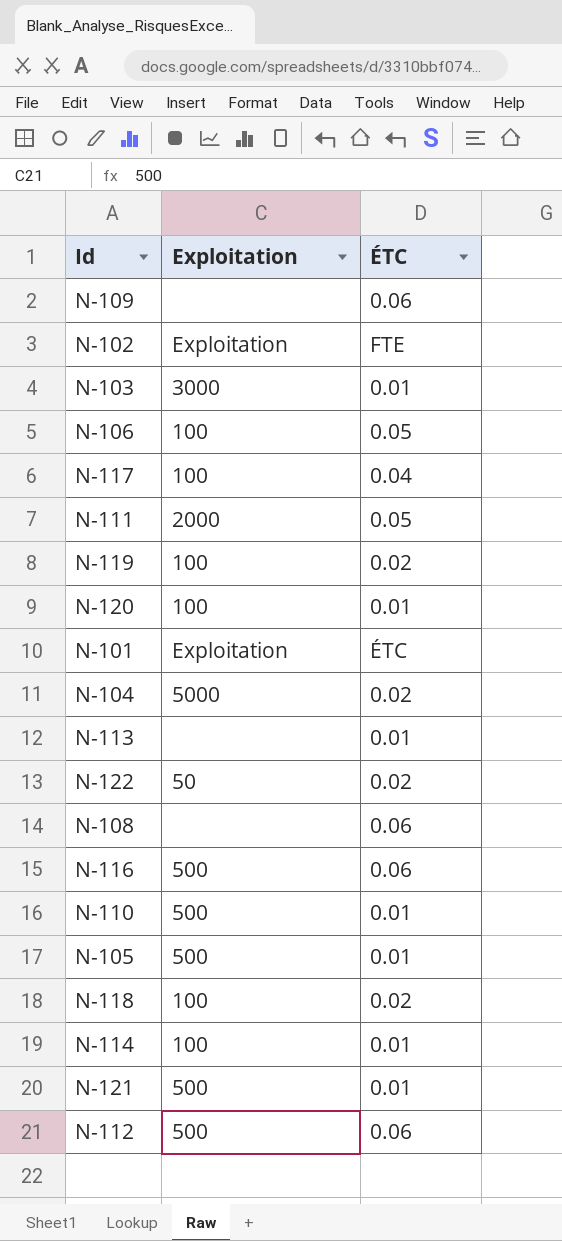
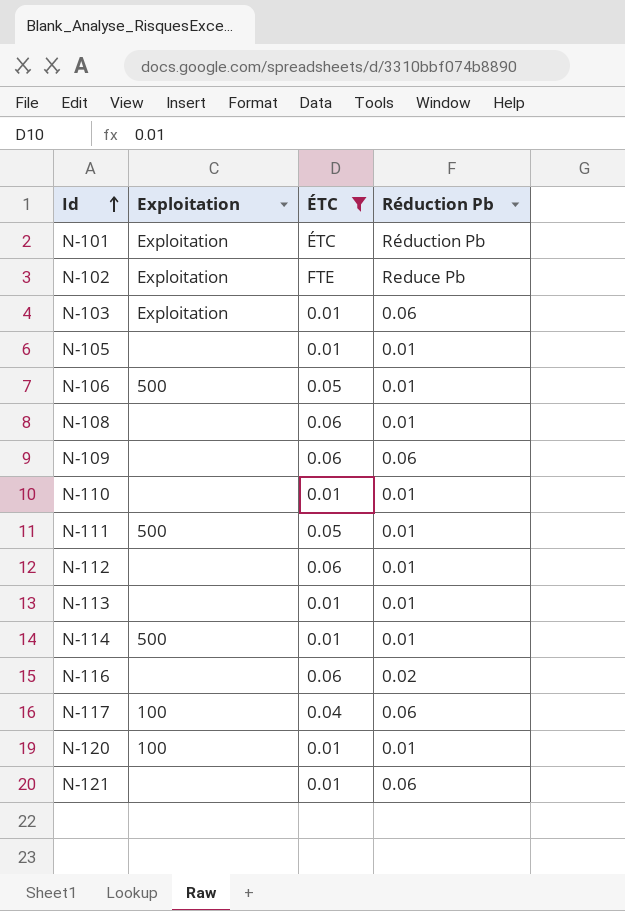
filter: none -> ÉTC != 0.02
row order: none -> Id ascending
column Réduction Pb | position: none -> 4
N-103 | Exploitation: 3000 -> Exploitation
N-105 | Exploitation: 500 -> none
N-106 | Exploitation: 100 -> 500
N-110 | Exploitation: 500 -> none
N-111 | Exploitation: 2000 -> 500
N-112 | Exploitation: 500 -> none
N-114 | Exploitation: 100 -> 500
N-116 | Exploitation: 500 -> none
N-121 | Exploitation: 500 -> none

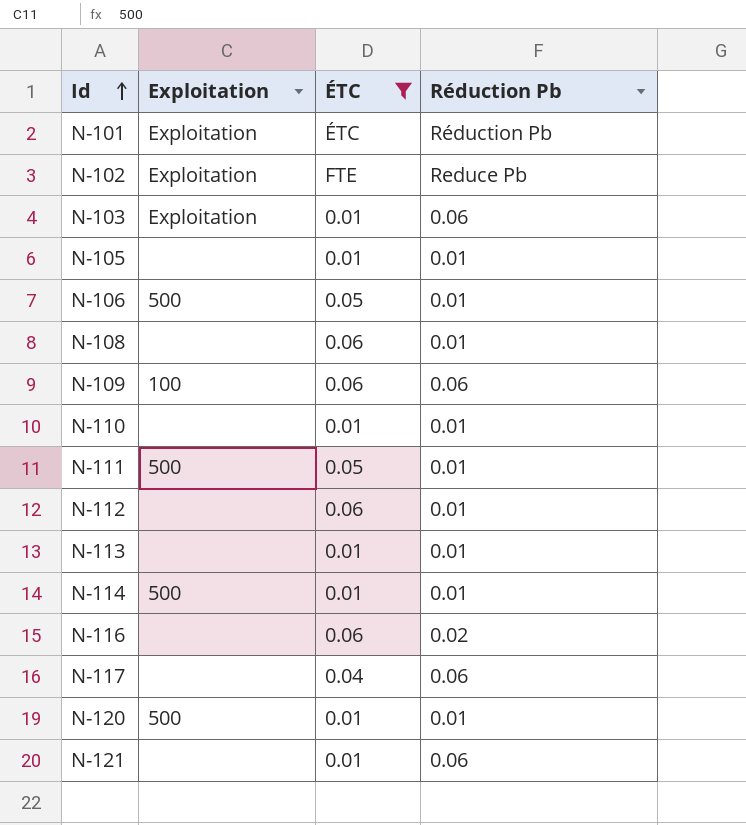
N-109 | Exploitation: none -> 100
N-117 | Exploitation: 100 -> none
N-120 | Exploitation: 100 -> 500

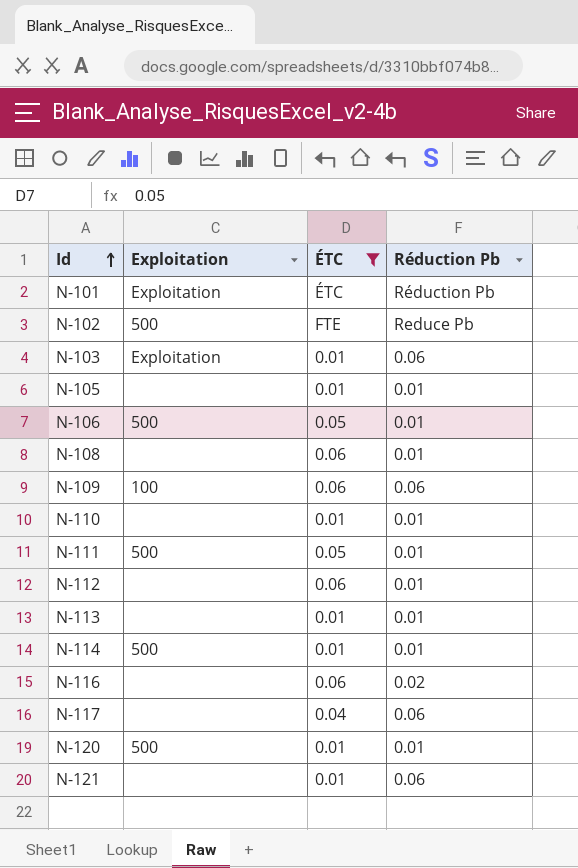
N-102 | Exploitation: Exploitation -> 500

